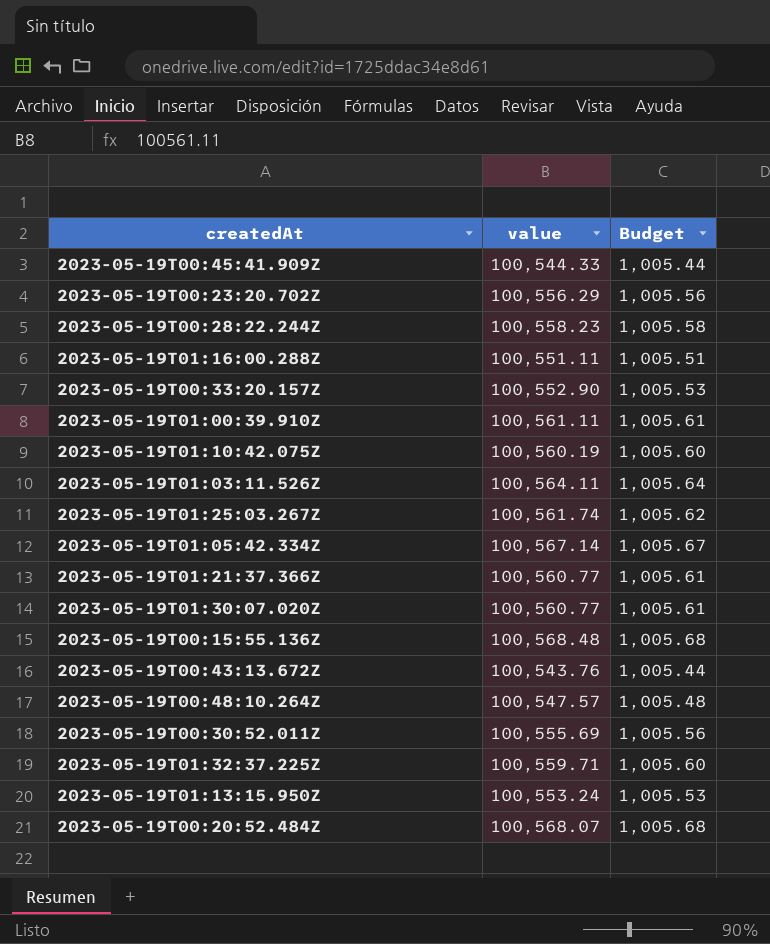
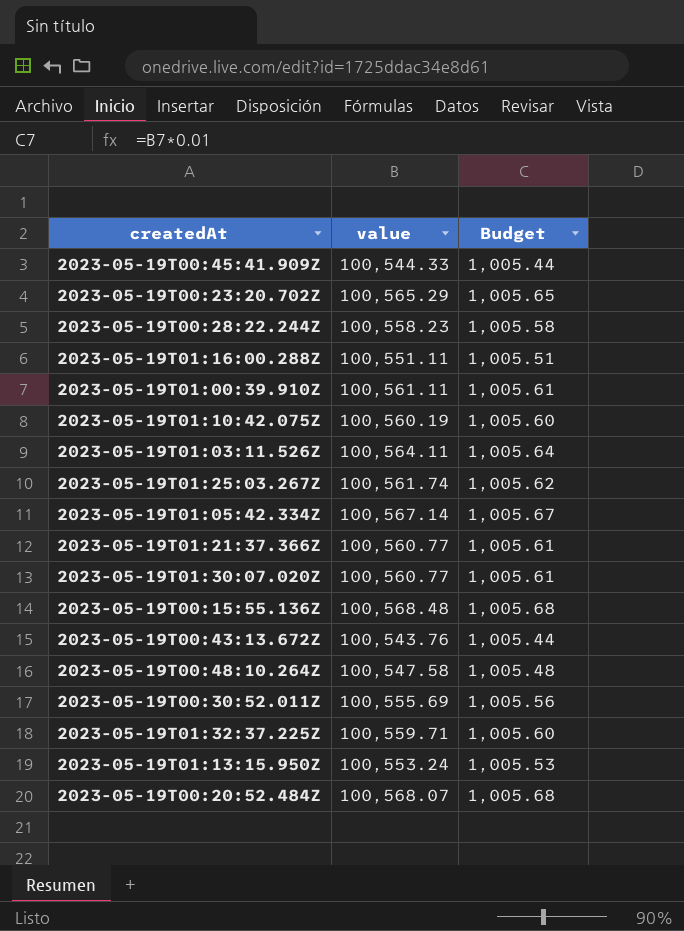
row 2023-05-19T00:33:20.157Z: 100,552.90 | 1,005.53 -> none
2023-05-19T00:23:20.702Z | value: 100,556.29 -> 100,565.29
2023-05-19T00:23:20.702Z | Budget: 1,005.56 -> 1,005.65
2023-05-19T00:48:10.264Z | value: 100,547.57 -> 100,547.58

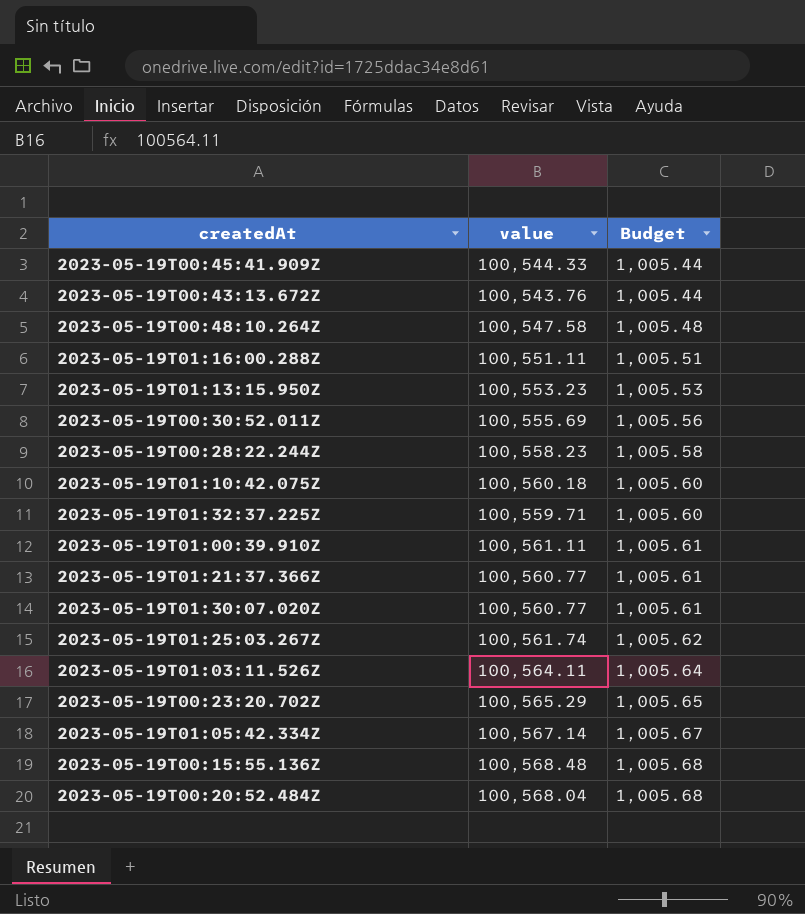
row order: none -> Budget ascending
2023-05-19T01:13:15.950Z | value: 100,553.24 -> 100,553.23
2023-05-19T01:10:42.075Z | value: 100,560.19 -> 100,560.18
2023-05-19T00:20:52.484Z | value: 100,568.07 -> 100,568.04

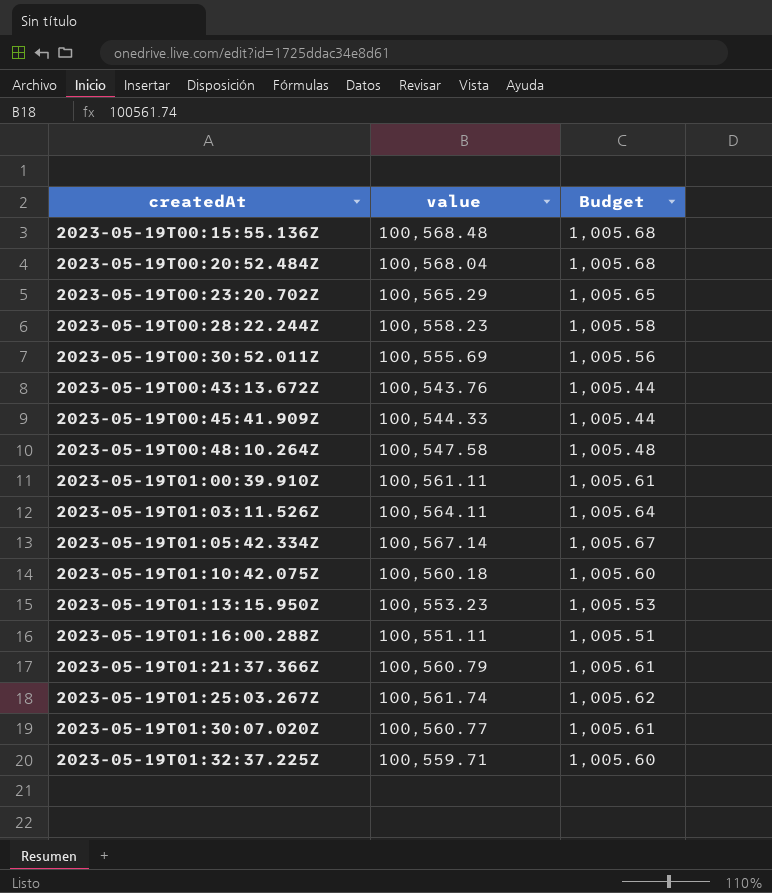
row order: Budget ascending -> createdAt ascending
2023-05-19T01:21:37.366Z | value: 100,560.77 -> 100,560.79

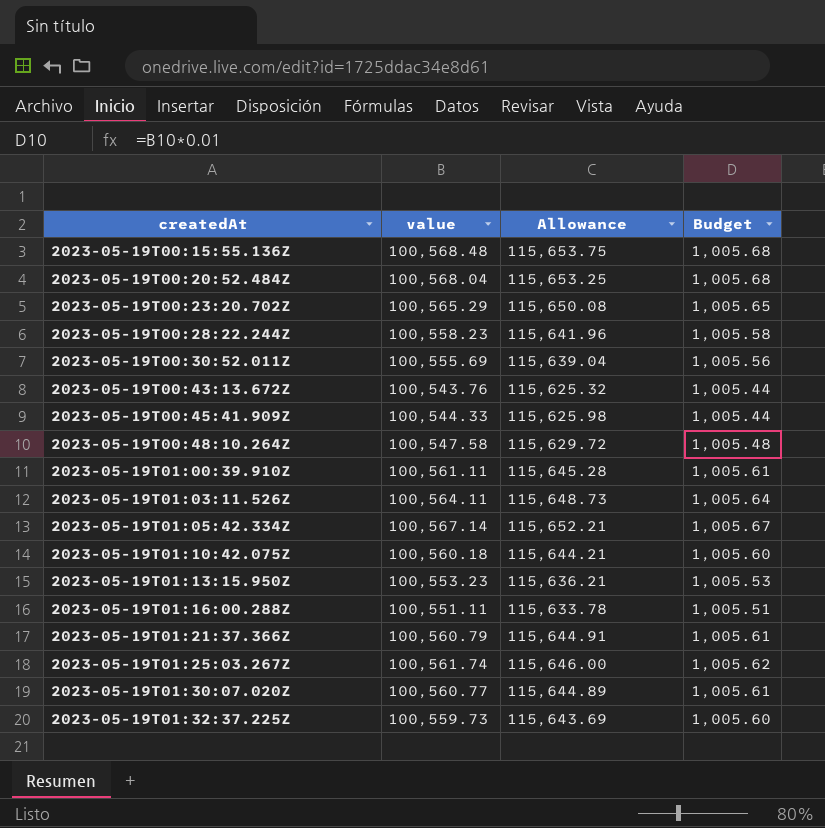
column Allowance | formula: none -> [value] * 1.15
2023-05-19T01:32:37.225Z | value: 100,559.71 -> 100,559.73

